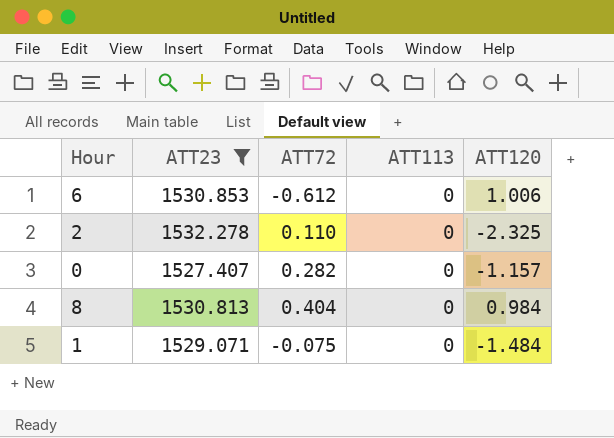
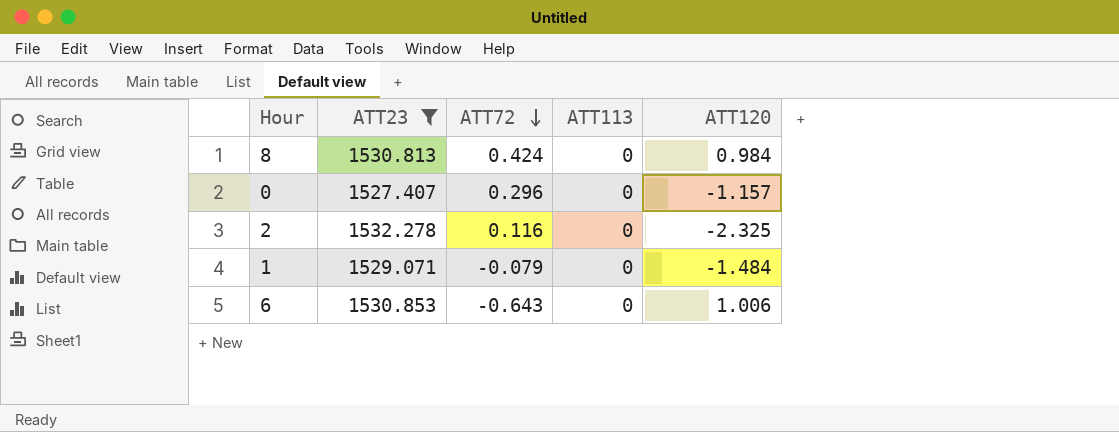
row order: none -> ATT72 descending
8 | ATT72: 0.404 -> 0.424
0 | ATT72: 0.282 -> 0.296
2 | ATT72: 0.110 -> 0.116
1 | ATT72: -0.075 -> -0.079
6 | ATT72: -0.612 -> -0.643

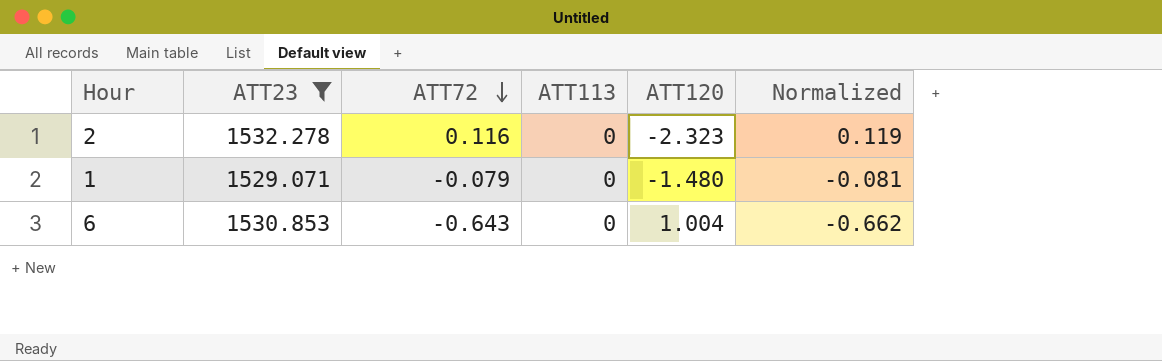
column Normalized | formula: none -> [ATT72] * 1.03
row 8: 1530.813 | 0.424 | 0 | 0.984 -> none
row 0: 1527.407 | 0.296 | 0 | -1.157 -> none
2 | ATT120: -2.325 -> -2.323
1 | ATT120: -1.484 -> -1.480
6 | ATT120: 1.006 -> 1.004

